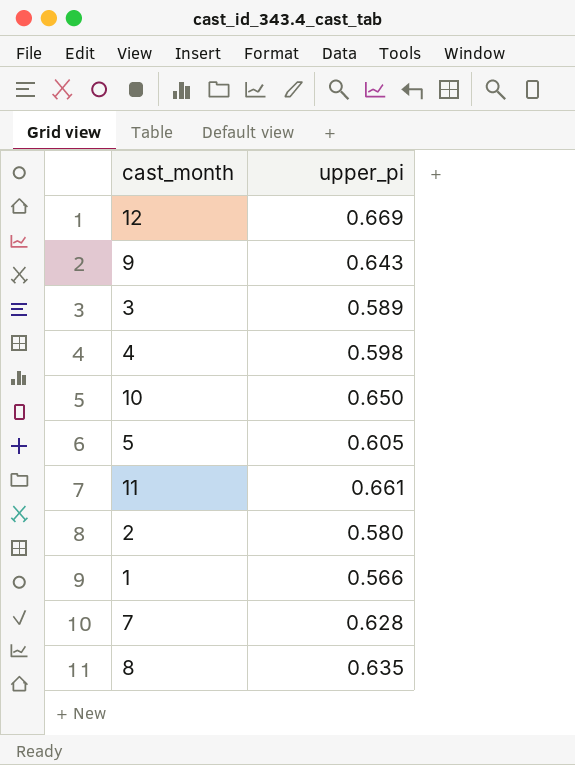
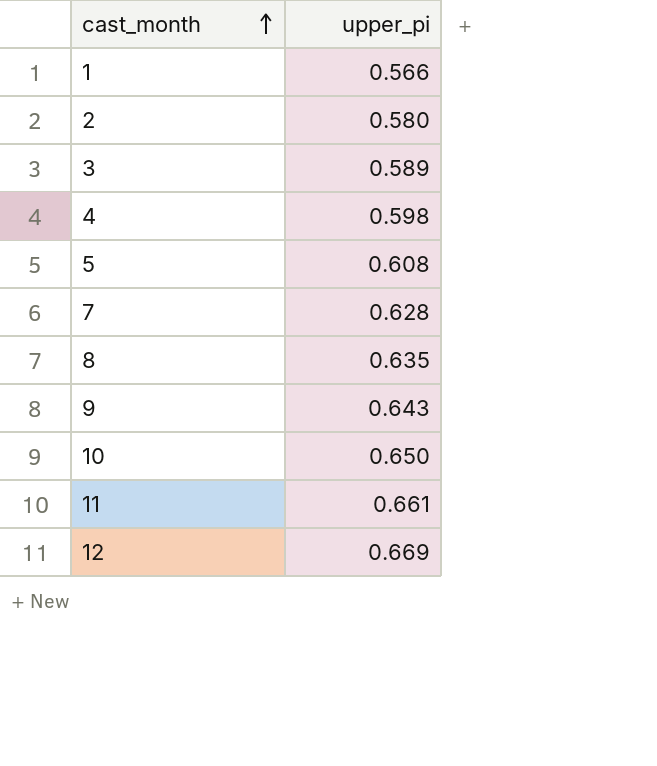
row order: none -> cast_month ascending
5 | upper_pi: 0.605 -> 0.608

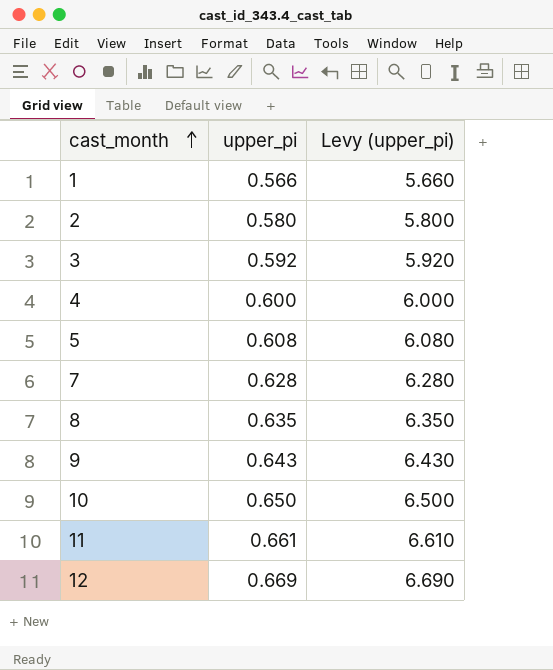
column Levy (upper_pi) | formula: none -> [upper_pi] * 10
3 | upper_pi: 0.589 -> 0.592
4 | upper_pi: 0.598 -> 0.600

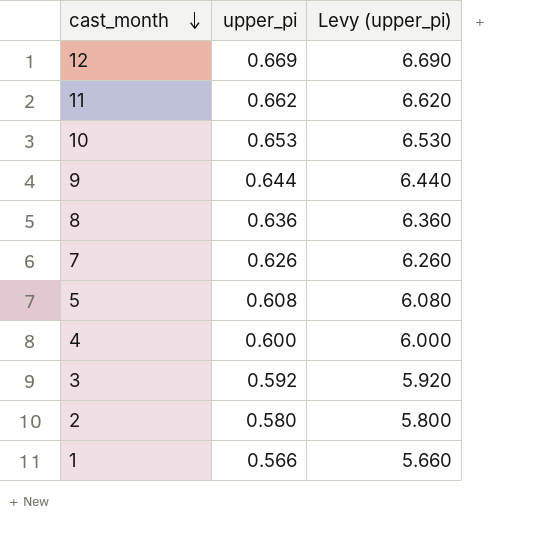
row order: cast_month ascending -> cast_month descending
11 | upper_pi: 0.661 -> 0.662
11 | Levy (upper_pi): 6.610 -> 6.620
10 | upper_pi: 0.650 -> 0.653
10 | Levy (upper_pi): 6.500 -> 6.530
9 | upper_pi: 0.643 -> 0.644
9 | Levy (upper_pi): 6.430 -> 6.440
8 | upper_pi: 0.635 -> 0.636
8 | Levy (upper_pi): 6.350 -> 6.360
7 | upper_pi: 0.628 -> 0.626
7 | Levy (upper_pi): 6.280 -> 6.260

